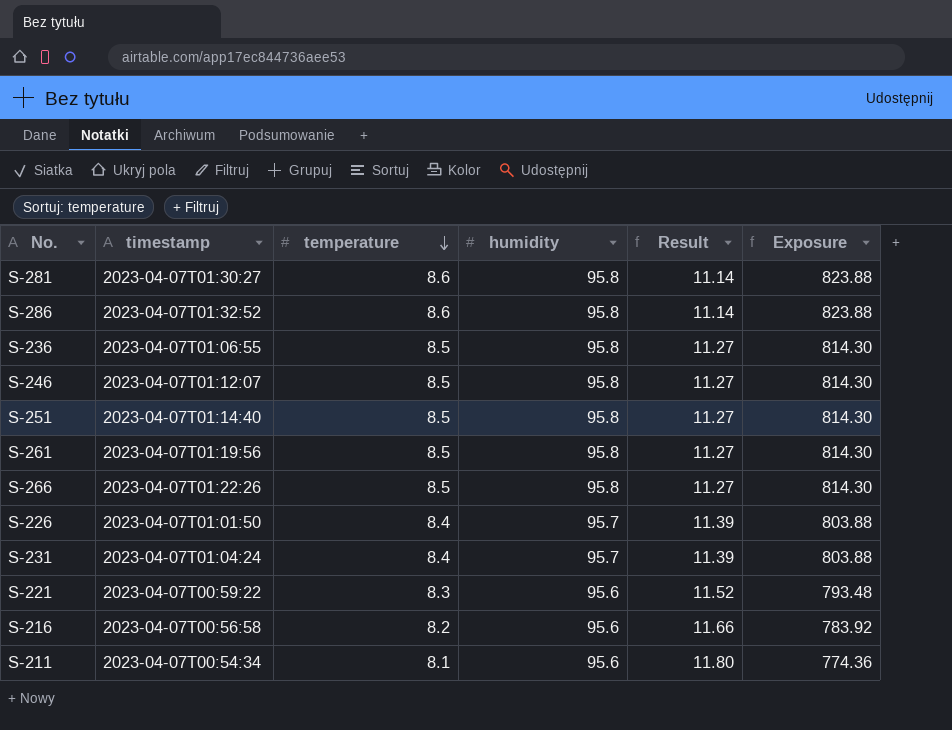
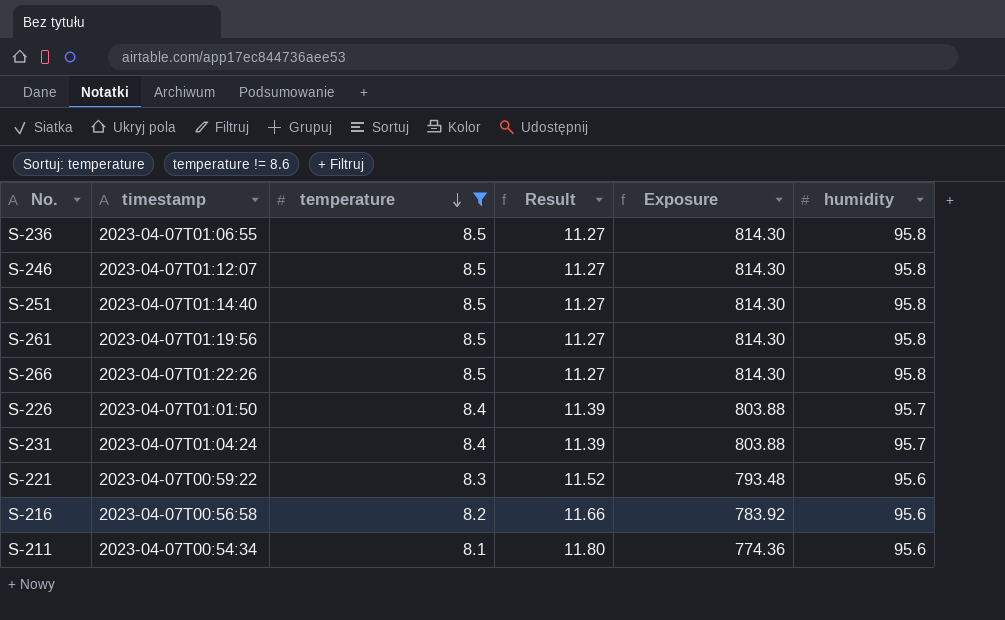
filter: none -> temperature != 8.6
column humidity | position: 4 -> 6

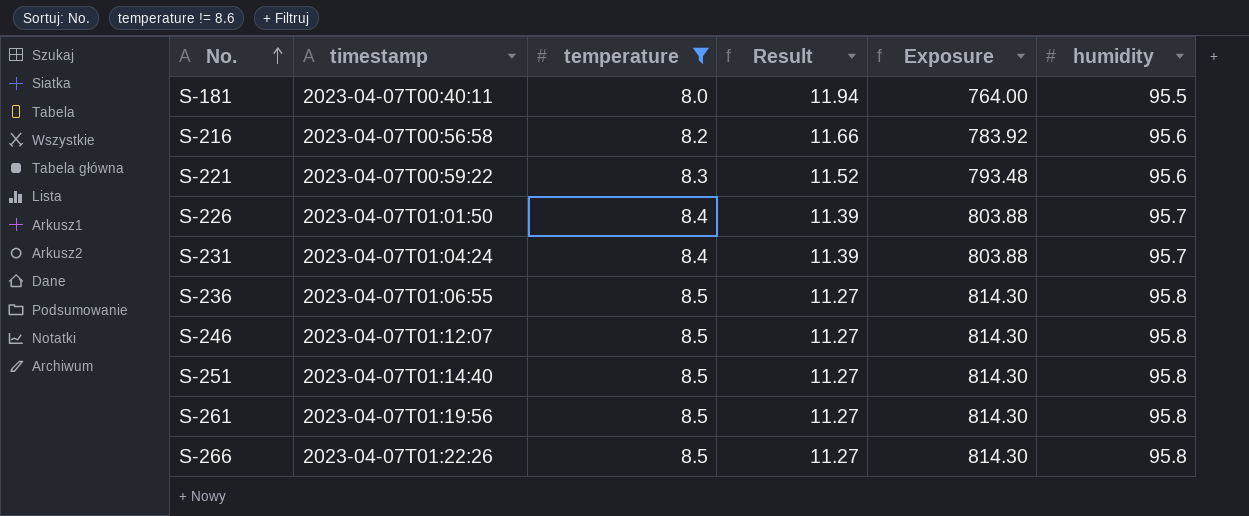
row order: temperature descending -> No. ascending
row S-211: 2023-04-07T00:54:34 | 8.1 | 11.80 | 774.36 | 95.6 -> none
row S-181: none -> 2023-04-07T00:40:11 | 8.0 | 11.94 | 764.00 | 95.5

